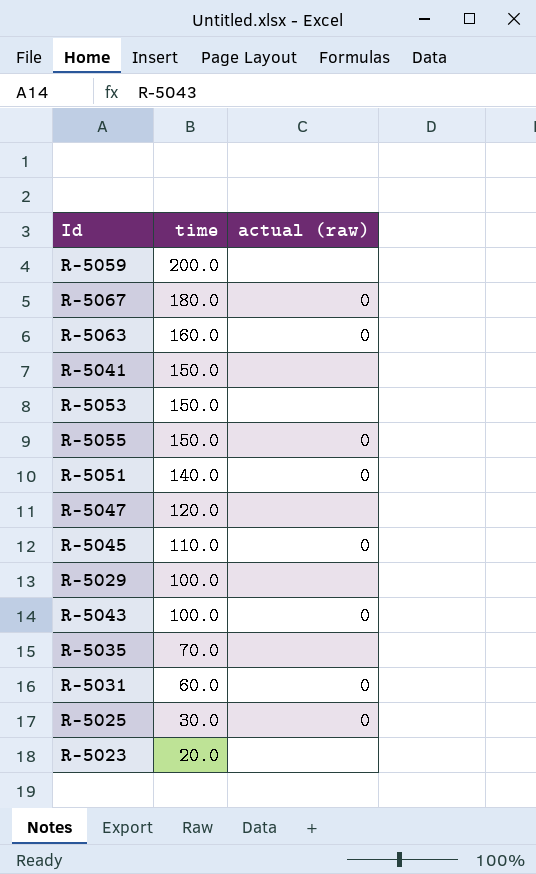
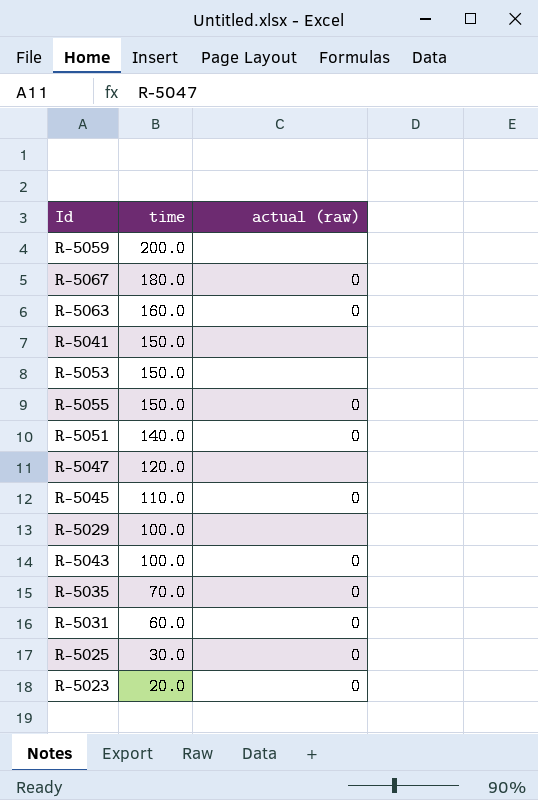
R-5035 | actual (raw): none -> 0
R-5023 | actual (raw): none -> 0

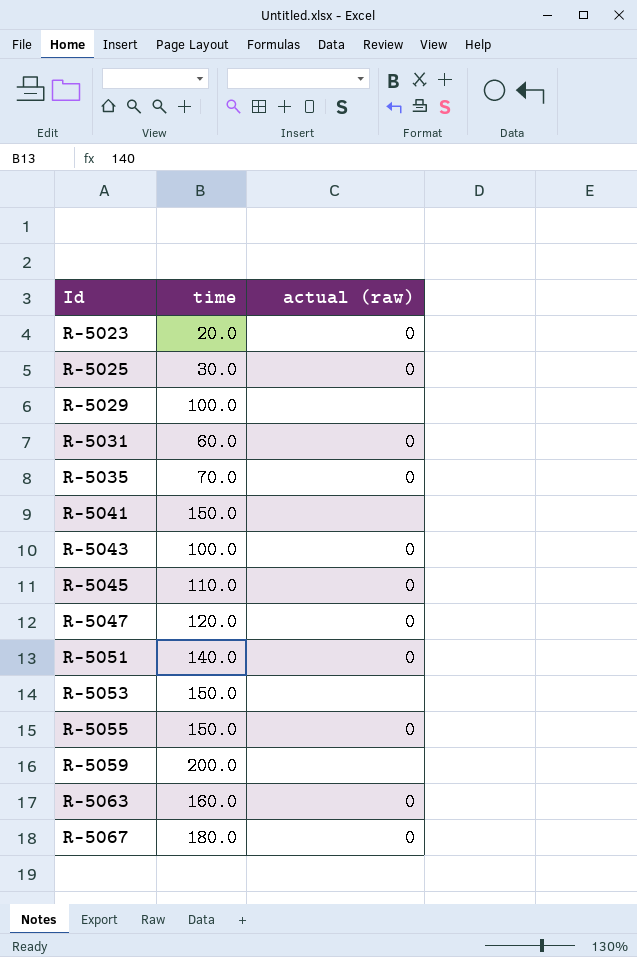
row order: time descending -> Id ascending
R-5047 | actual (raw): none -> 0

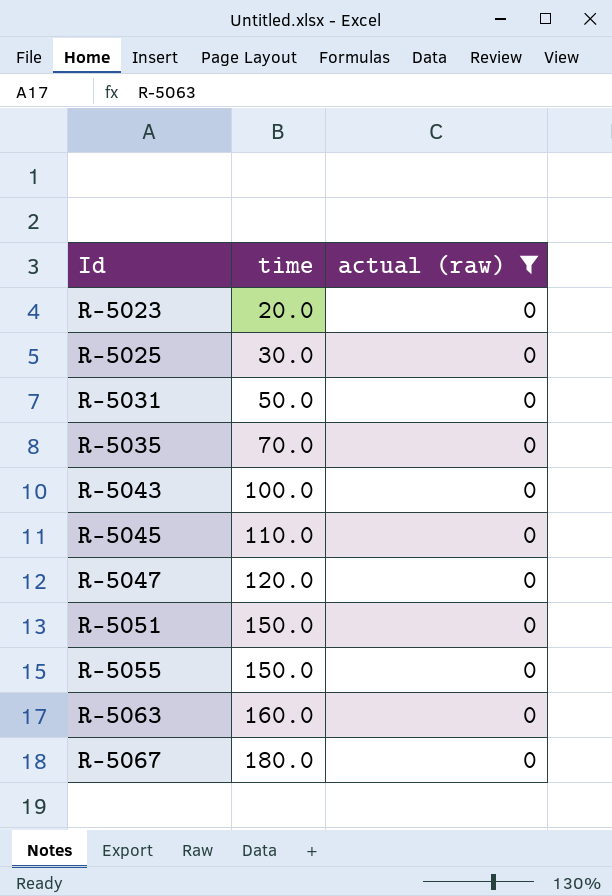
filter: none -> actual (raw) = 0
R-5031 | time: 60.0 -> 50.0
R-5051 | time: 140.0 -> 150.0

